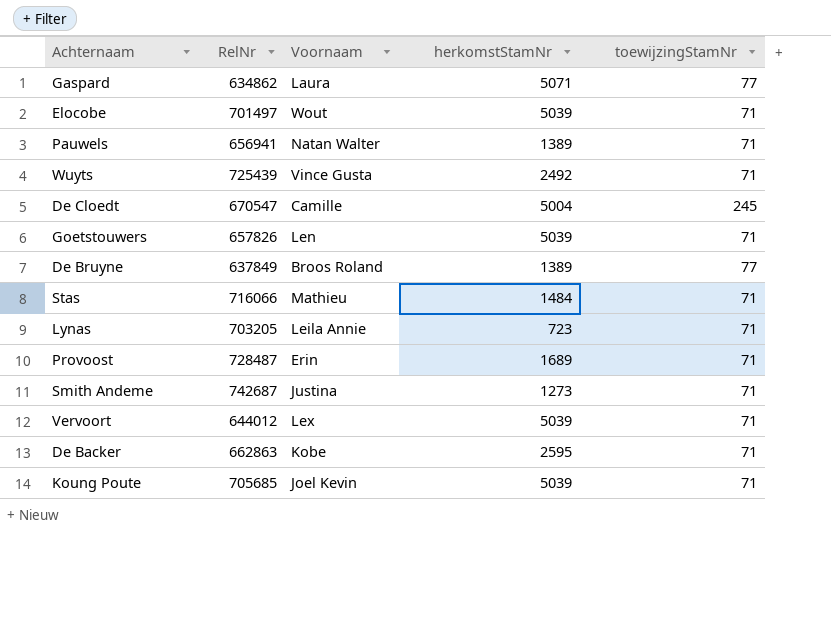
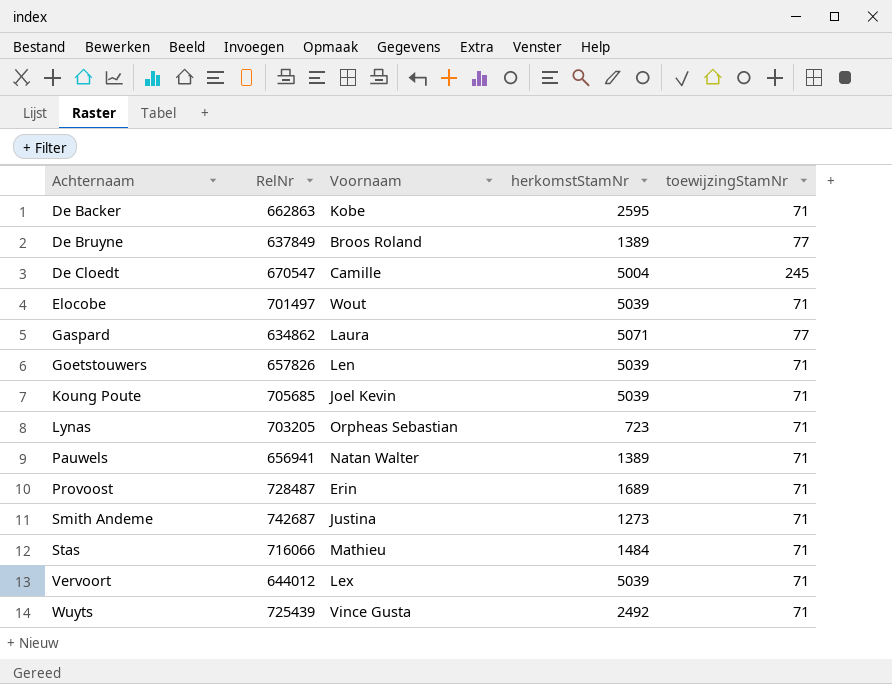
row order: none -> Achternaam ascending
Lynas | Voornaam: Leila Annie -> Orpheas Sebastian

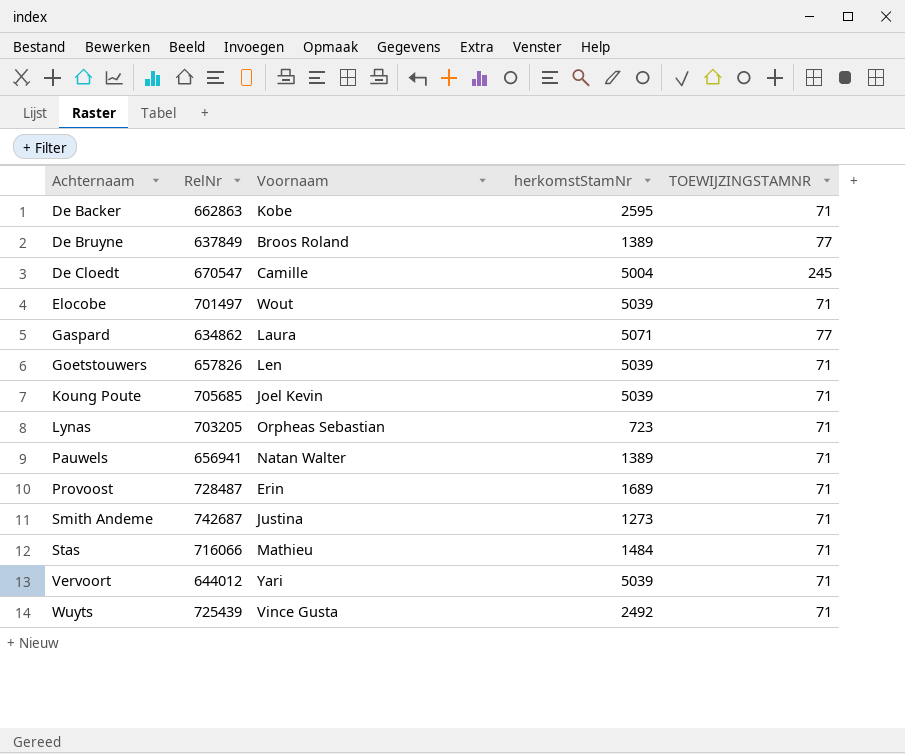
column name: toewijzingStamNr -> TOEWIJZINGSTAMNR
Vervoort | Voornaam: Lex -> Yari

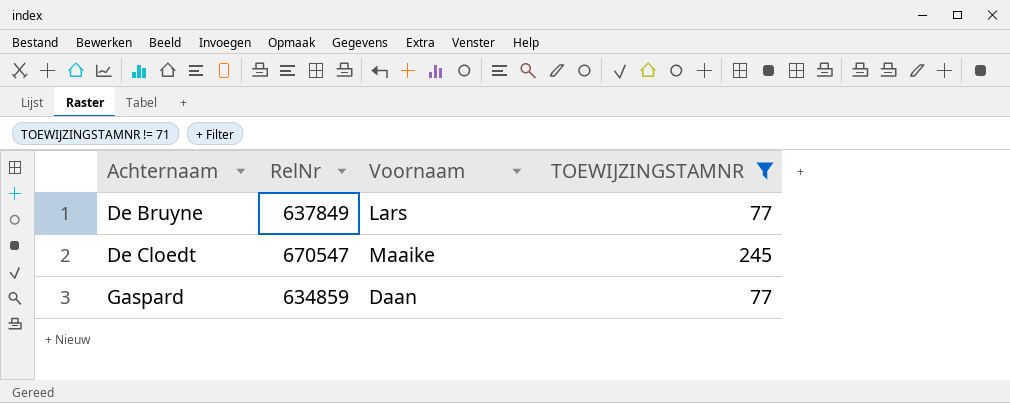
filter: none -> TOEWIJZINGSTAMNR != 71
column herkomstStamNr | position: 4 -> none
De Bruyne | Voornaam: Broos Roland -> Lars
De Cloedt | Voornaam: Camille -> Maaike
Gaspard | RelNr: 634862 -> 634859
Gaspard | Voornaam: Laura -> Daan

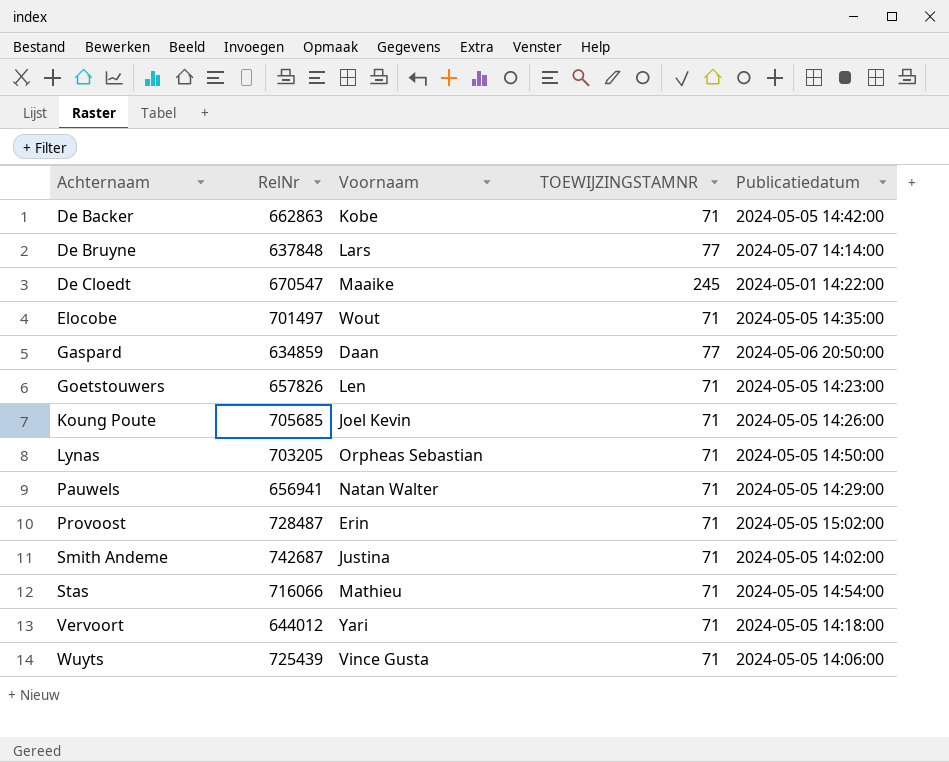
filter: TOEWIJZINGSTAMNR != 71 -> none
column Publicatiedatum | position: none -> 5
De Bruyne | RelNr: 637849 -> 637848

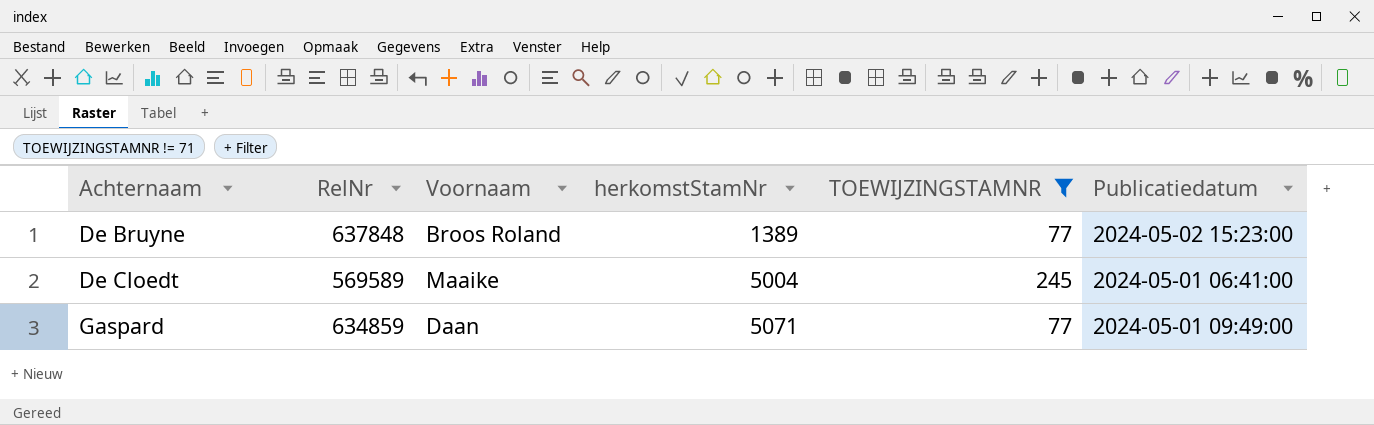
filter: none -> TOEWIJZINGSTAMNR != 71
column herkomstStamNr | position: none -> 4
De Bruyne | Voornaam: Lars -> Broos Roland
De Bruyne | Publicatiedatum: 2024-05-07 14:14:00 -> 2024-05-02 15:23:00
De Cloedt | RelNr: 670547 -> 569589
De Cloedt | Publicatiedatum: 2024-05-01 14:22:00 -> 2024-05-01 06:41:00
Gaspard | Publicatiedatum: 2024-05-06 20:50:00 -> 2024-05-01 09:49:00

